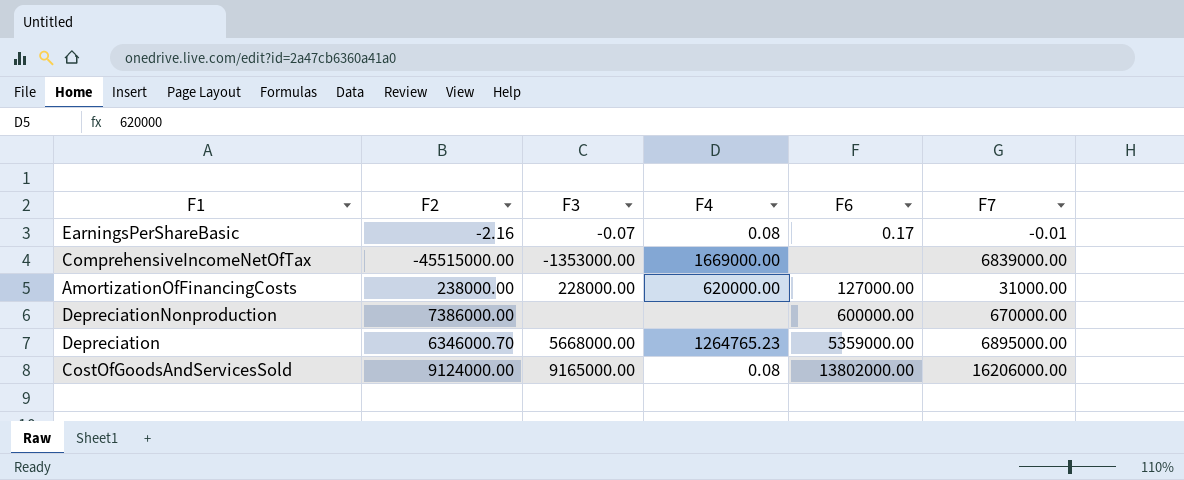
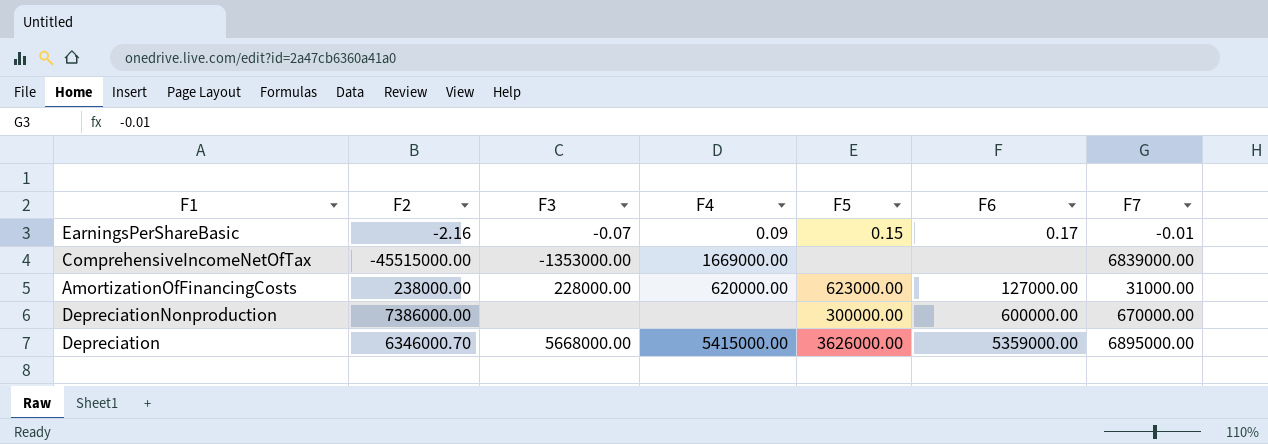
column F5 | position: none -> 5
row CostOfGoodsAndServicesSold: 9124000.00 | 9165000.00 | 0.08 | 13802000.00 | 16206000.00 -> none
EarningsPerShareBasic | F4: 0.08 -> 0.09
Depreciation | F4: 1264765.23 -> 5415000.00

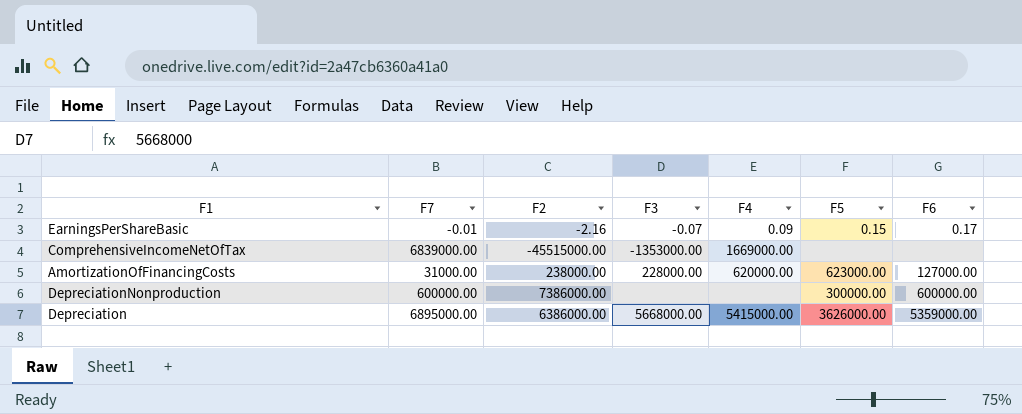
column F7 | position: 7 -> 2
DepreciationNonproduction | F7: 670000.00 -> 600000.00
Depreciation | F2: 6346000.70 -> 6386000.00

